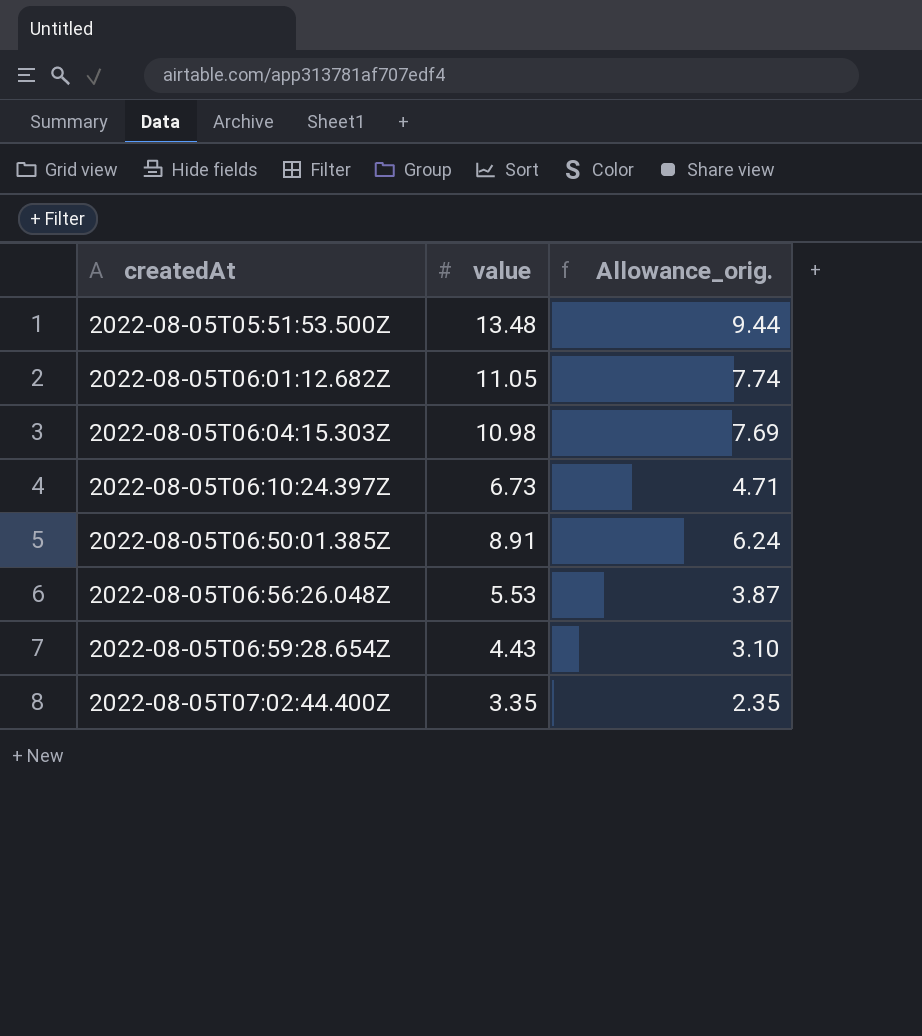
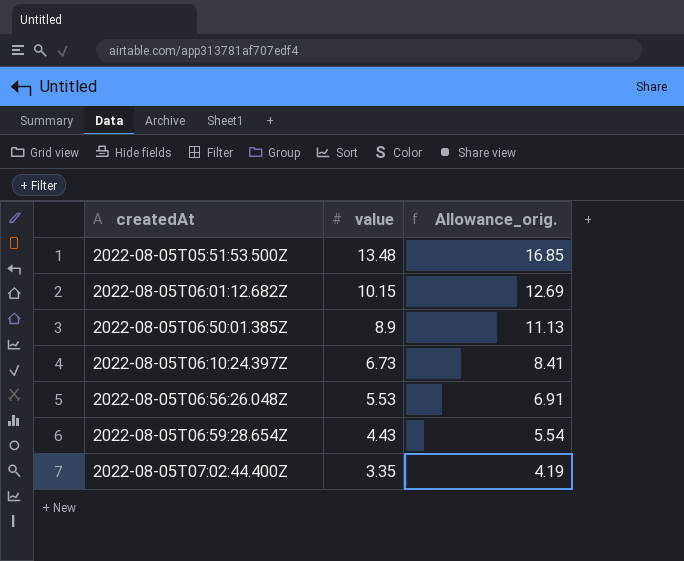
row order: createdAt ascending -> value descending
column Allowance_orig. | formula: [value] * 0.7 -> [value] * 1.25
row 2022-08-05T06:04:15.303Z: 10.98 | 7.69 -> none
2022-08-05T06:01:12.682Z | value: 11.05 -> 10.15
2022-08-05T06:50:01.385Z | value: 8.91 -> 8.9

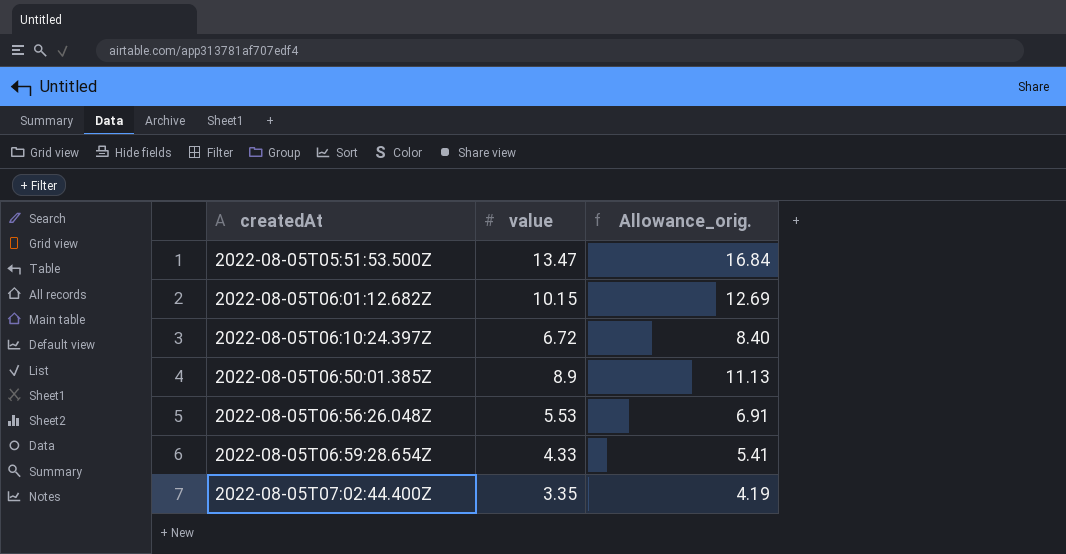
row order: value descending -> createdAt ascending
2022-08-05T05:51:53.500Z | value: 13.48 -> 13.47
2022-08-05T05:51:53.500Z | Allowance_orig.: 16.85 -> 16.84
2022-08-05T06:10:24.397Z | value: 6.73 -> 6.72
2022-08-05T06:10:24.397Z | Allowance_orig.: 8.41 -> 8.40
2022-08-05T06:59:28.654Z | value: 4.43 -> 4.33
2022-08-05T06:59:28.654Z | Allowance_orig.: 5.54 -> 5.41

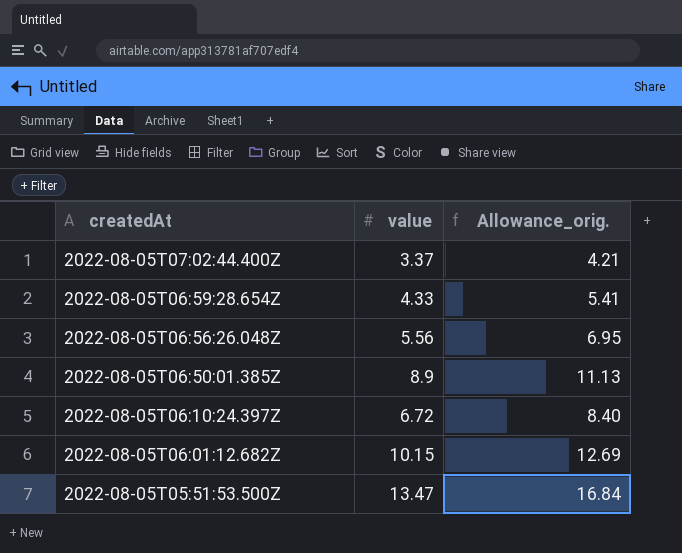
row order: createdAt ascending -> createdAt descending
2022-08-05T07:02:44.400Z | value: 3.35 -> 3.37
2022-08-05T07:02:44.400Z | Allowance_orig.: 4.19 -> 4.21
2022-08-05T06:56:26.048Z | value: 5.53 -> 5.56
2022-08-05T06:56:26.048Z | Allowance_orig.: 6.91 -> 6.95

